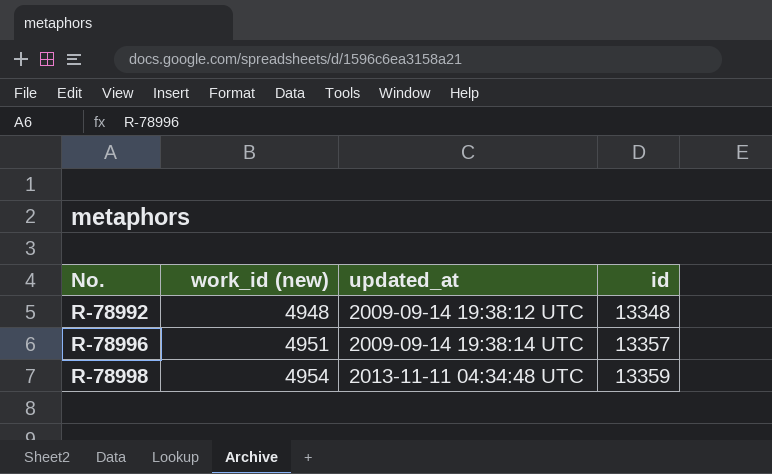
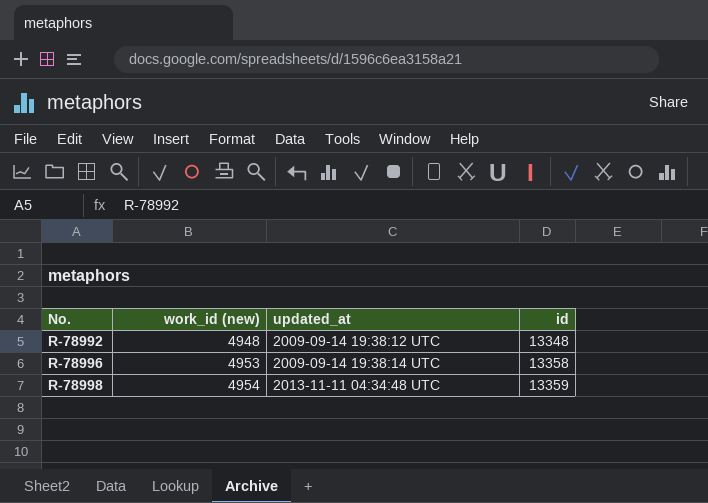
R-78996 | work_id (new): 4951 -> 4953
R-78996 | id: 13357 -> 13358

